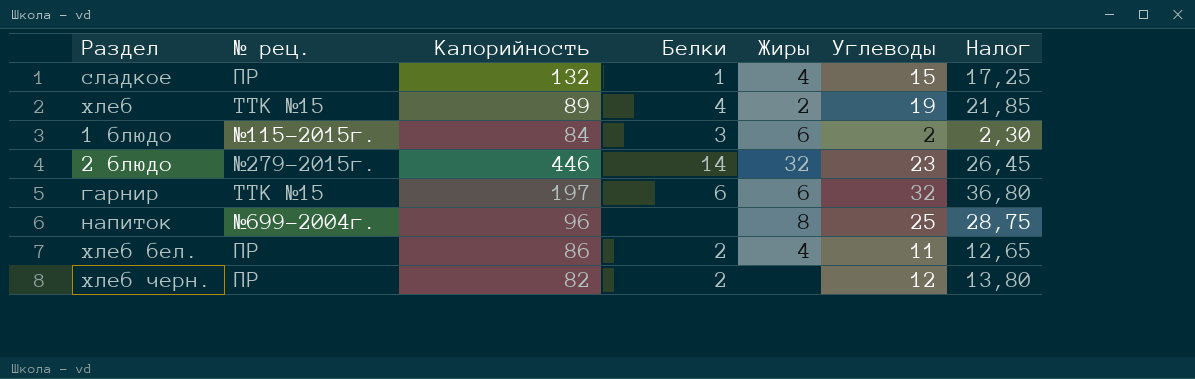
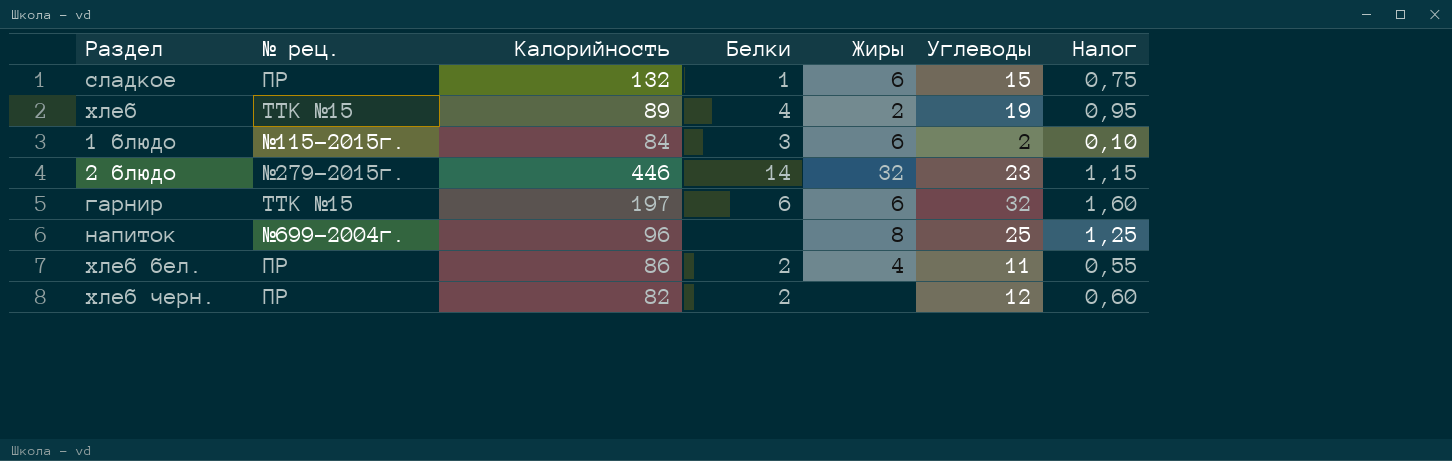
column Налог | formula: [Углеводы] * 1,15 -> [Углеводы] * 0,05
сладкое | Жиры: 4 -> 6

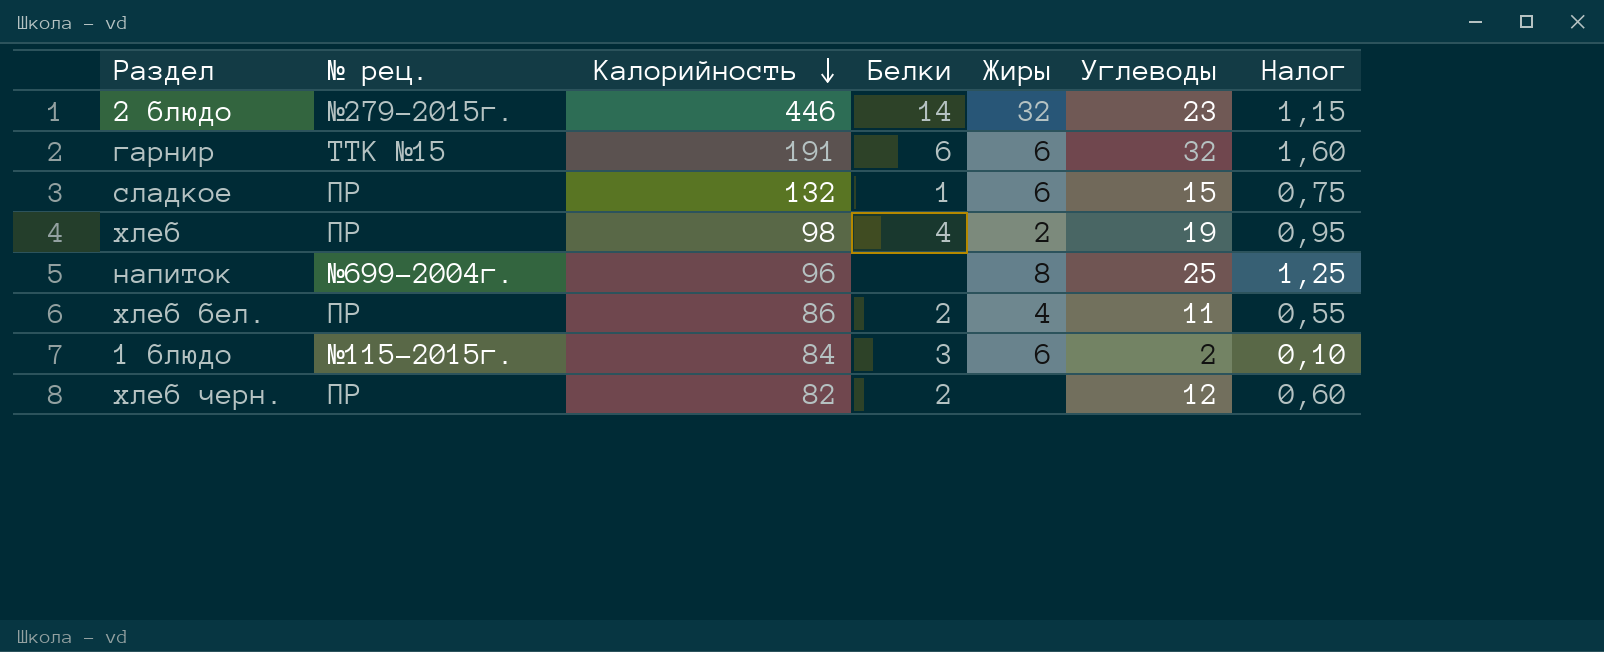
row order: none -> Калорийность descending
гарнир | Калорийность: 197 -> 191
хлеб | № рец.: ТТК №15 -> ПР
хлеб | Калорийность: 89 -> 98

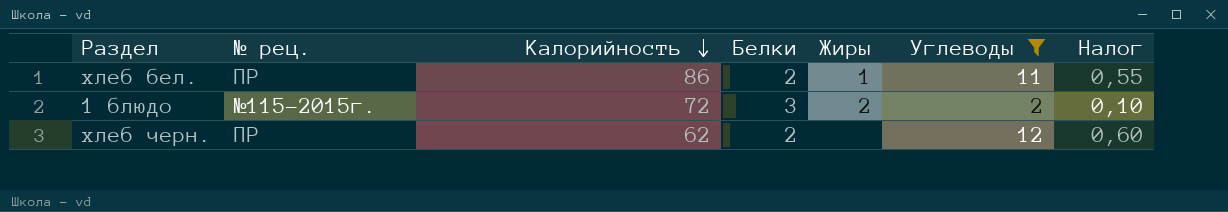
filter: none -> Углеводы <= 12
хлеб бел. | Жиры: 4 -> 1
1 блюдо | Калорийность: 84 -> 72
1 блюдо | Жиры: 6 -> 2
хлеб черн. | Калорийность: 82 -> 62

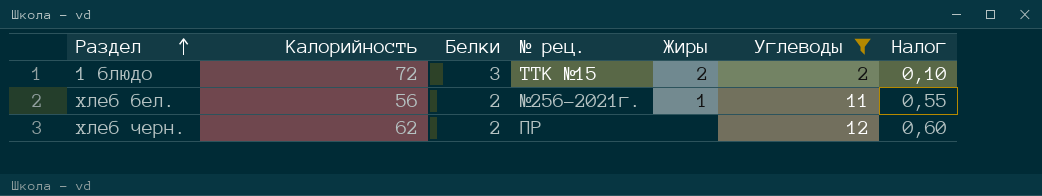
row order: Калорийность descending -> Раздел ascending
column № рец. | position: 2 -> 4
1 блюдо | № рец.: №115-2015г. -> ТТК №15
хлеб бел. | Калорийность: 86 -> 56
хлеб бел. | № рец.: ПР -> №256-2021г.

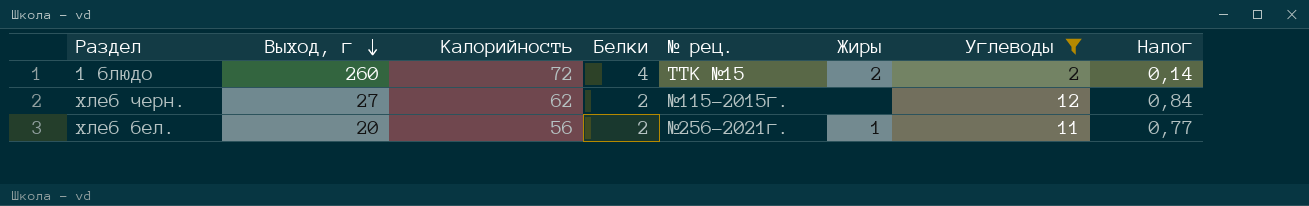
row order: Раздел ascending -> Выход, г descending
column Выход, г | position: none -> 2
column Налог | formula: [Углеводы] * 0,05 -> [Углеводы] * 0,07
1 блюдо | Белки: 3 -> 4
хлеб черн. | № рец.: ПР -> №115-2015г.

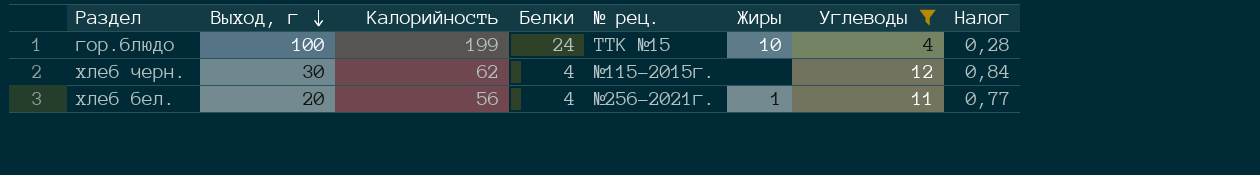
row 1 блюдо: 260 | 72 | 4 | ТТК №15 | 2 | 2 | 0,14 -> none
row гор.блюдо: none -> 100 | 199 | 24 | ТТК №15 | 10 | 4 | 0,28
хлеб черн. | Выход, г: 27 -> 30
хлеб черн. | Белки: 2 -> 4
хлеб бел. | Белки: 2 -> 4

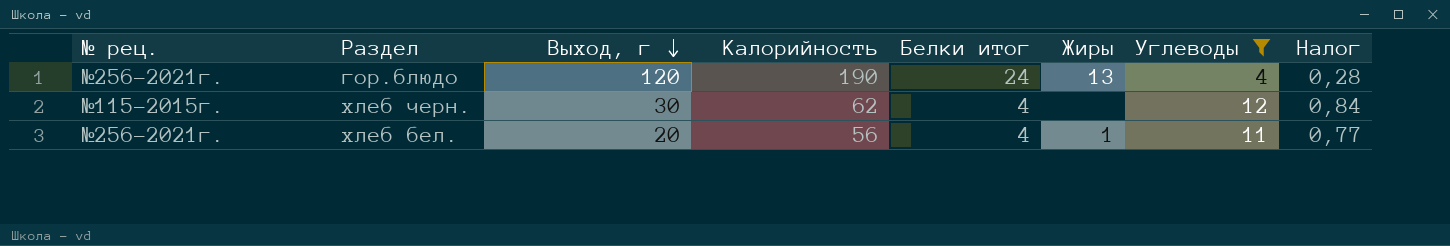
column № рец. | position: 5 -> 1
column name: Белки -> Белки итог
гор.блюдо | № рец.: ТТК №15 -> №256-2021г.
гор.блюдо | Выход, г: 100 -> 120
гор.блюдо | Калорийность: 199 -> 190
гор.блюдо | Жиры: 10 -> 13

